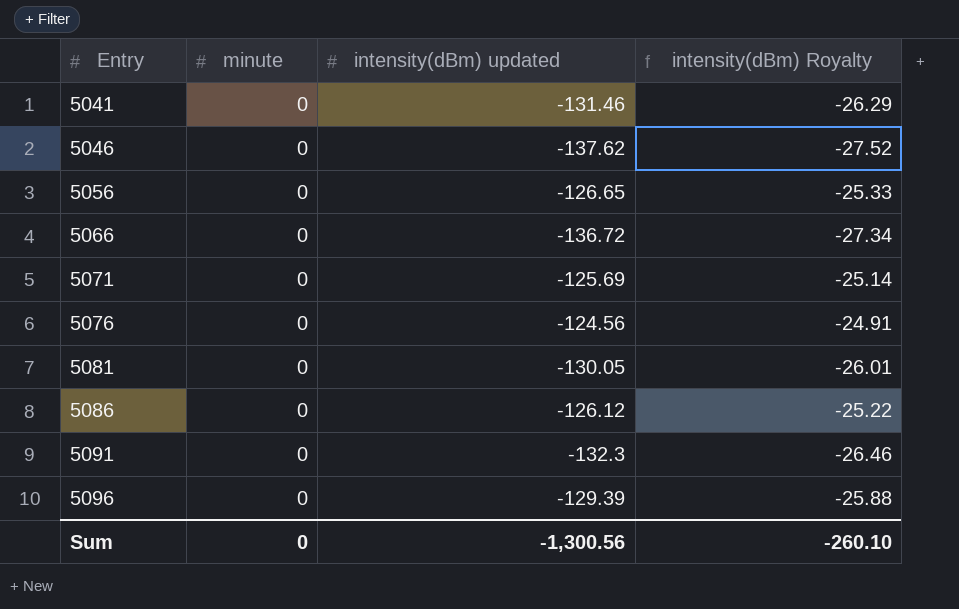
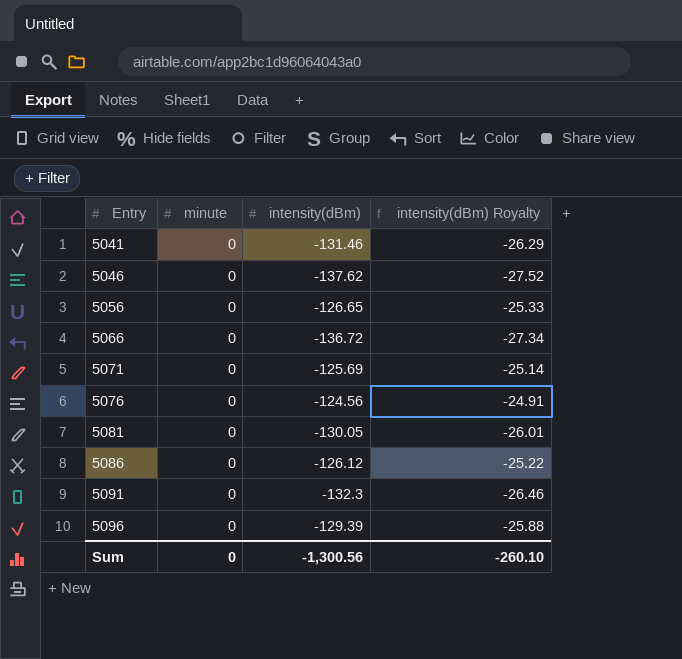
column name: intensity(dBm) updated -> intensity(dBm)

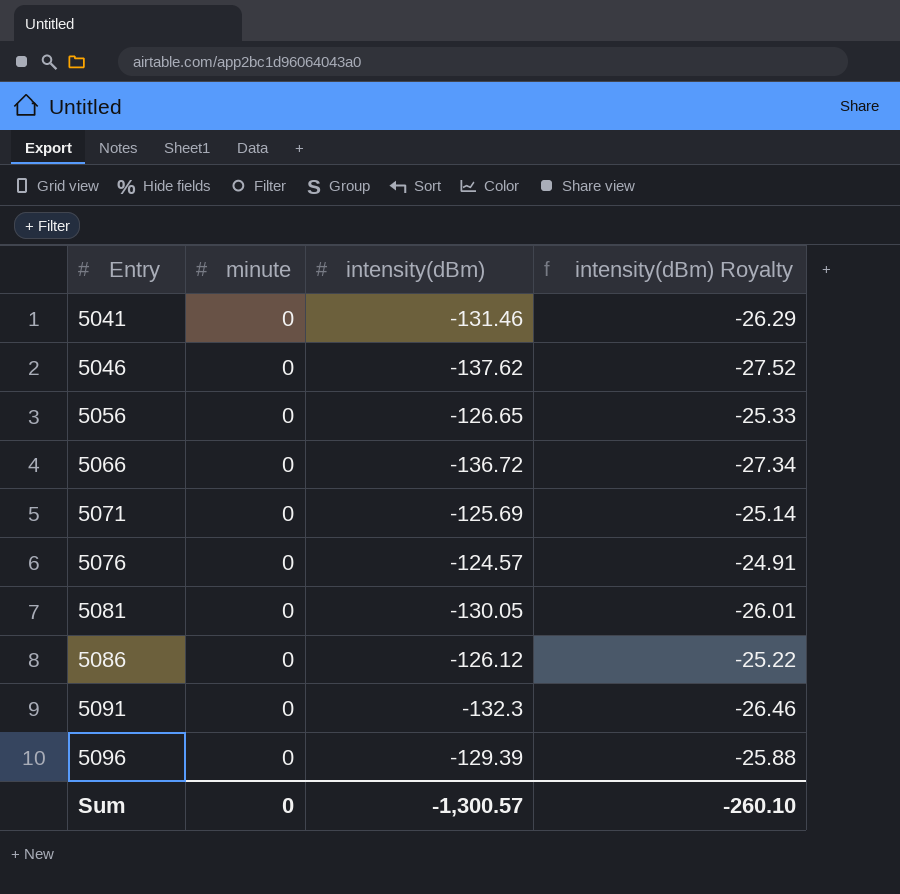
5076 | intensity(dBm): -124.56 -> -124.57
Sum | intensity(dBm): -1,300.56 -> -1,300.57

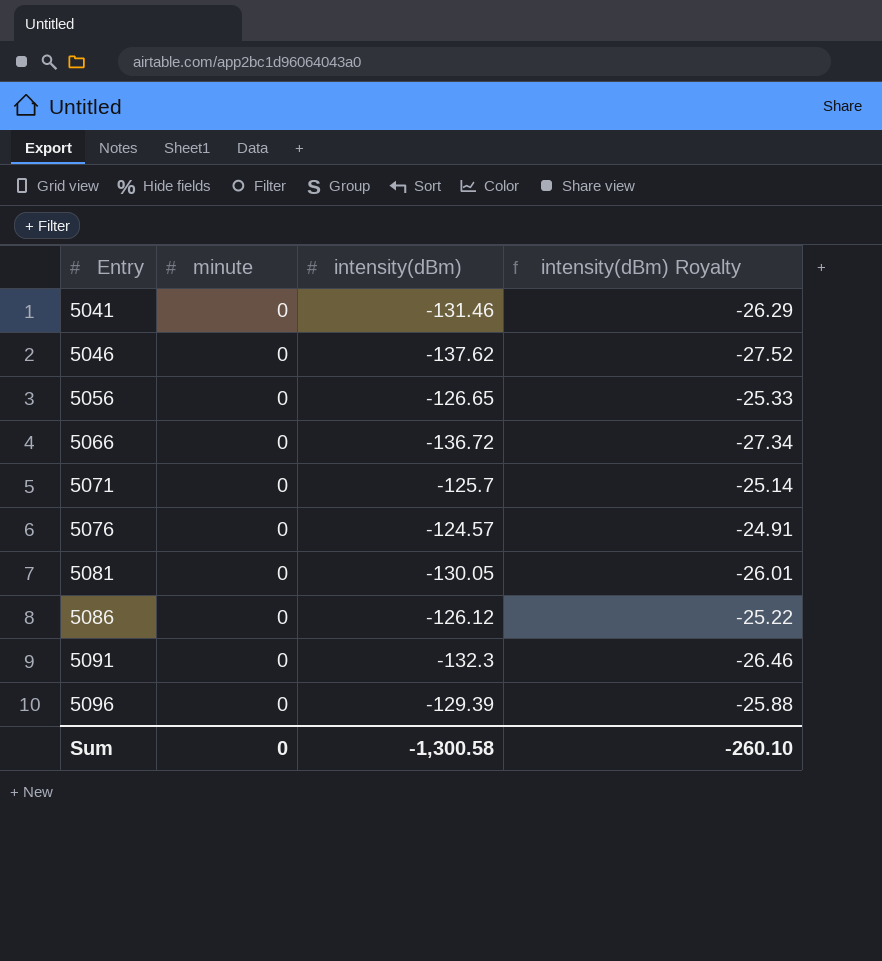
5071 | intensity(dBm): -125.69 -> -125.7
Sum | intensity(dBm): -1,300.57 -> -1,300.58

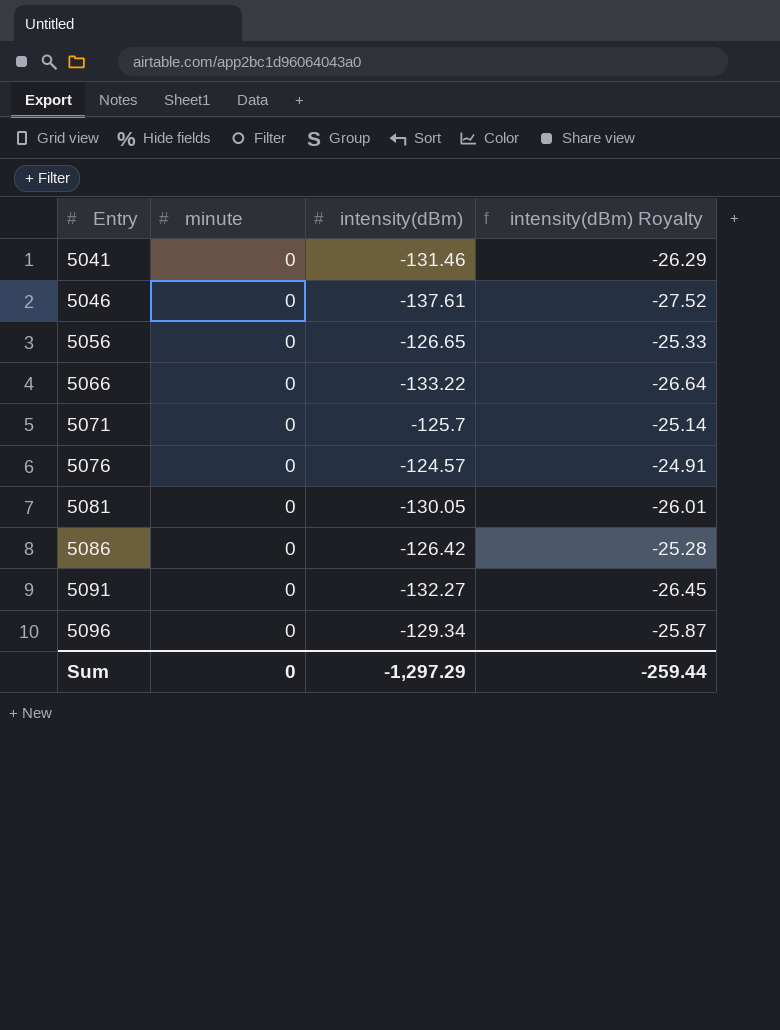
5046 | intensity(dBm): -137.62 -> -137.61
5066 | intensity(dBm): -136.72 -> -133.22
5066 | intensity(dBm) Royalty: -27.34 -> -26.64
5086 | intensity(dBm): -126.12 -> -126.42
5086 | intensity(dBm) Royalty: -25.22 -> -25.28
5091 | intensity(dBm): -132.3 -> -132.27
5091 | intensity(dBm) Royalty: -26.46 -> -26.45
5096 | intensity(dBm): -129.39 -> -129.34
5096 | intensity(dBm) Royalty: -25.88 -> -25.87
Sum | intensity(dBm): -1,300.58 -> -1,297.29
Sum | intensity(dBm) Royalty: -260.10 -> -259.44

